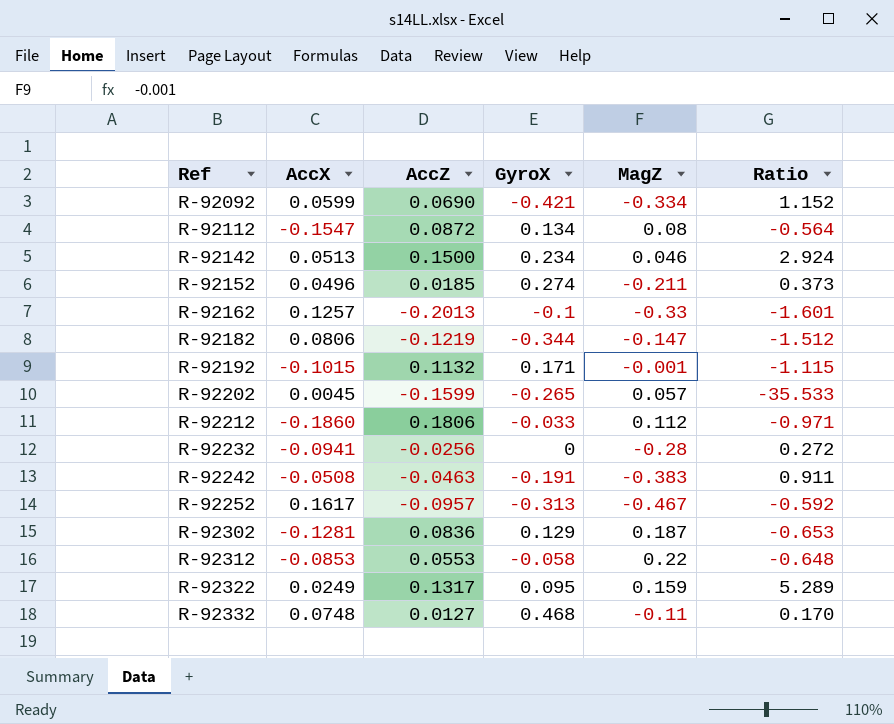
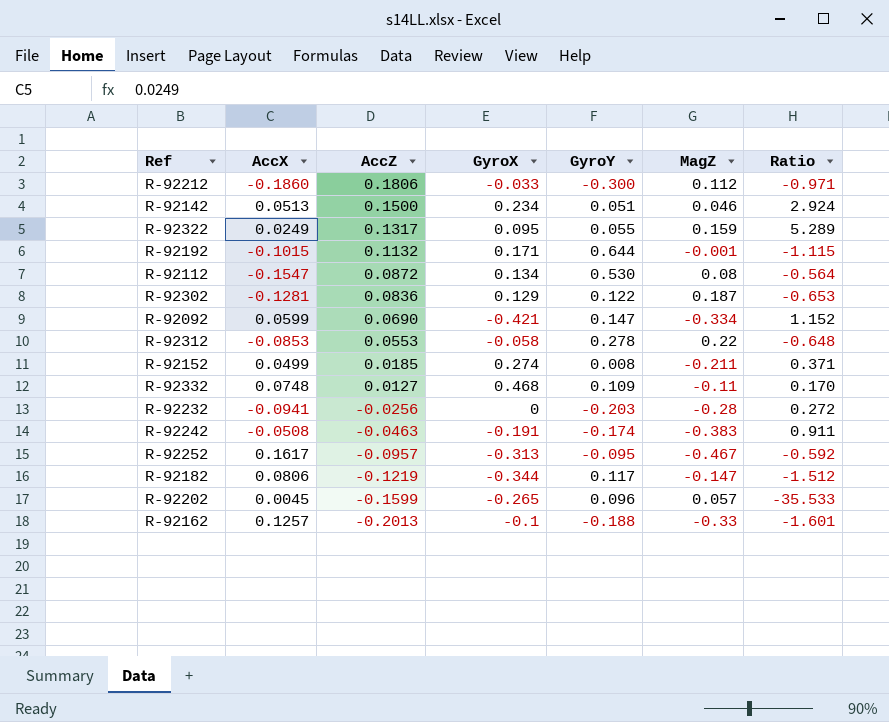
row order: Ref ascending -> AccZ descending
column GyroY | position: none -> 5
R-92152 | AccX: 0.0496 -> 0.0499
R-92152 | Ratio: 0.373 -> 0.371

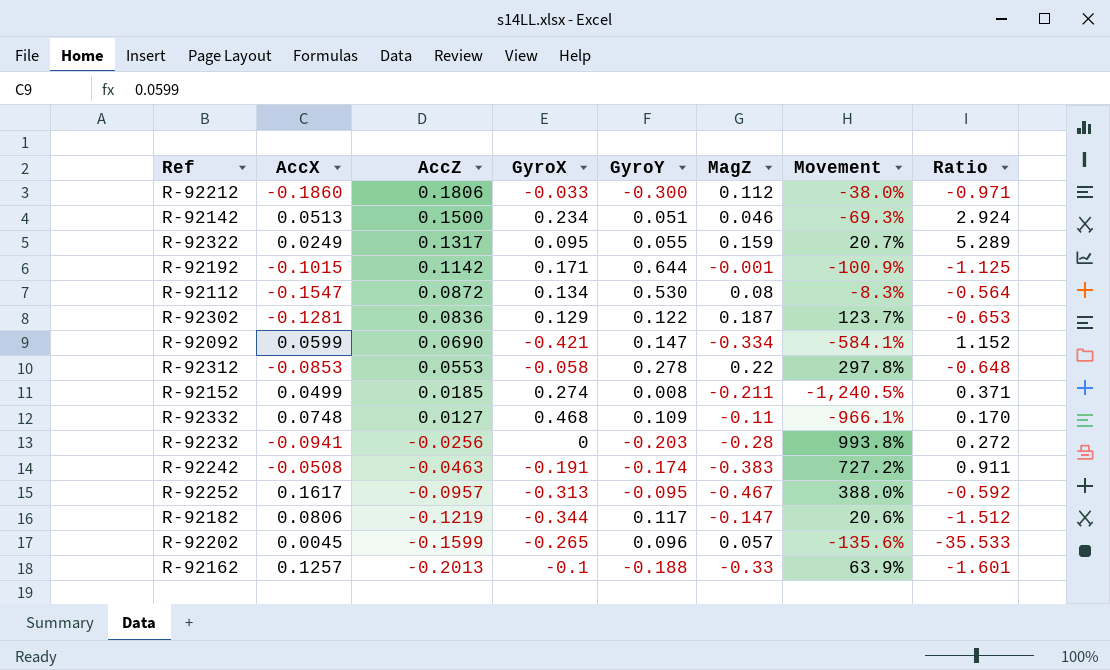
column Movement | formula: none -> ([MagZ] - [AccZ]) / [AccZ]
R-92192 | AccZ: 0.1132 -> 0.1142
R-92192 | Ratio: -1.115 -> -1.125

